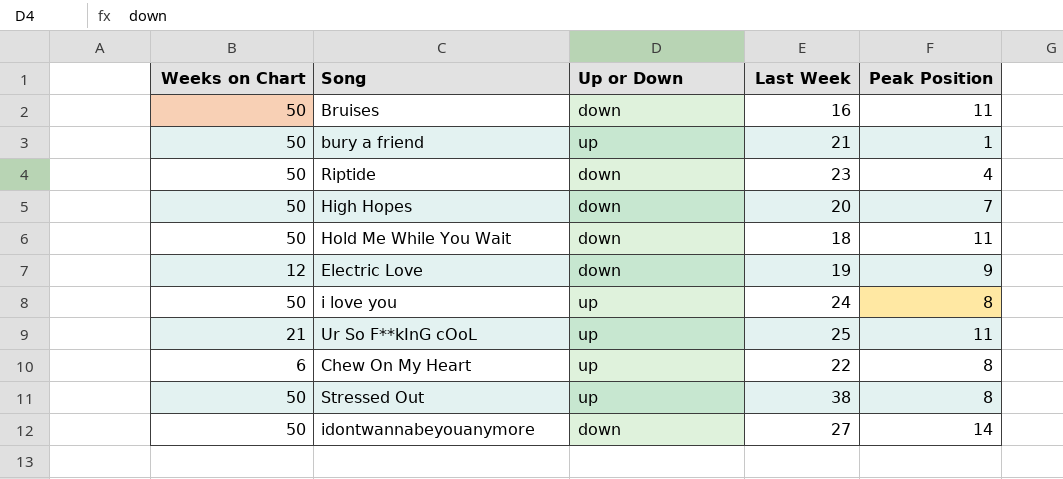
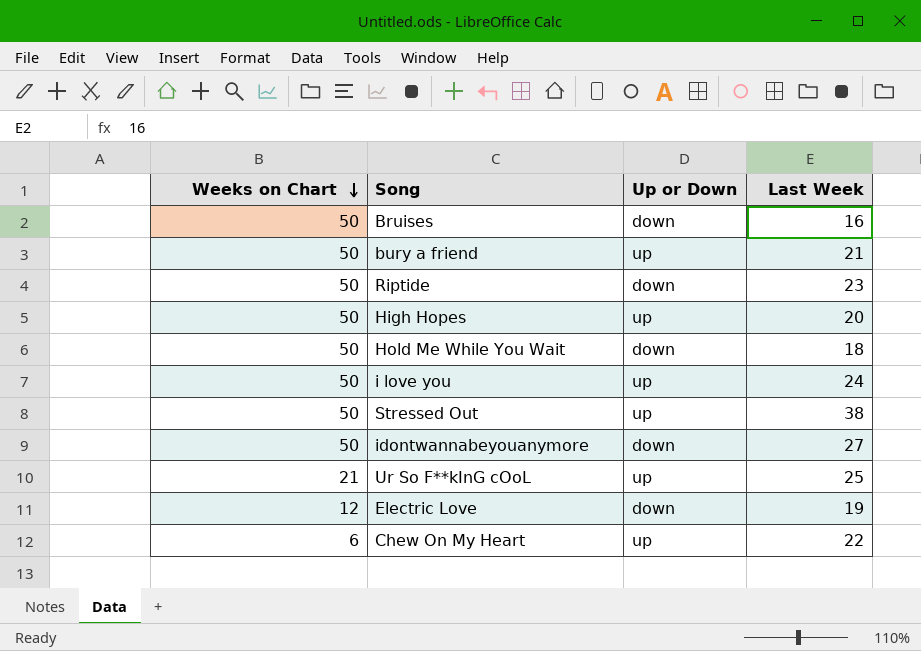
row order: none -> Weeks on Chart descending
column Peak Position | position: 5 -> none
High Hopes | Up or Down: down -> up

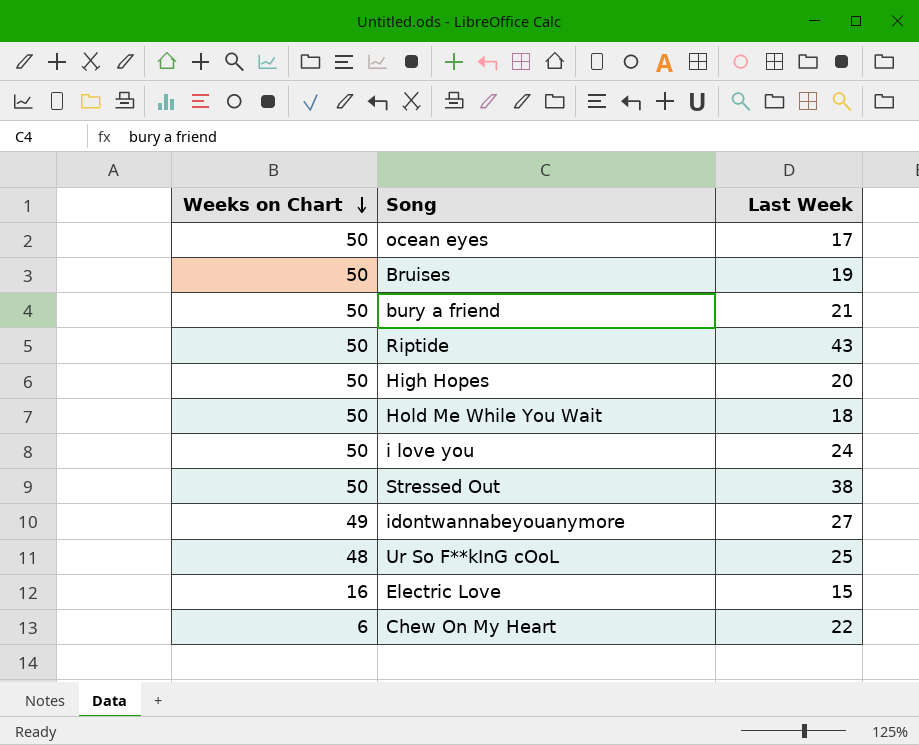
column Up or Down | position: 3 -> none
row ocean eyes: none -> 50 | 17
Bruises | Last Week: 16 -> 19
Riptide | Last Week: 23 -> 43
idontwannabeyouanymore | Weeks on Chart: 50 -> 49
Ur So F**kInG cOoL | Weeks on Chart: 21 -> 48
Electric Love | Weeks on Chart: 12 -> 16
Electric Love | Last Week: 19 -> 15

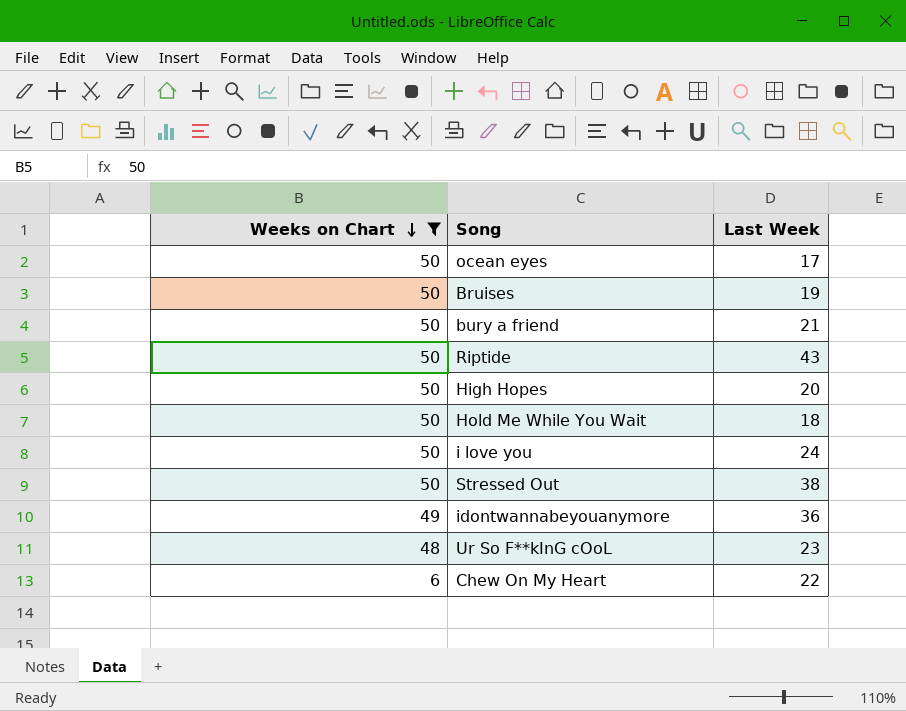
filter: none -> Weeks on Chart != 16
idontwannabeyouanymore | Last Week: 27 -> 36
Ur So F**kInG cOoL | Last Week: 25 -> 23

